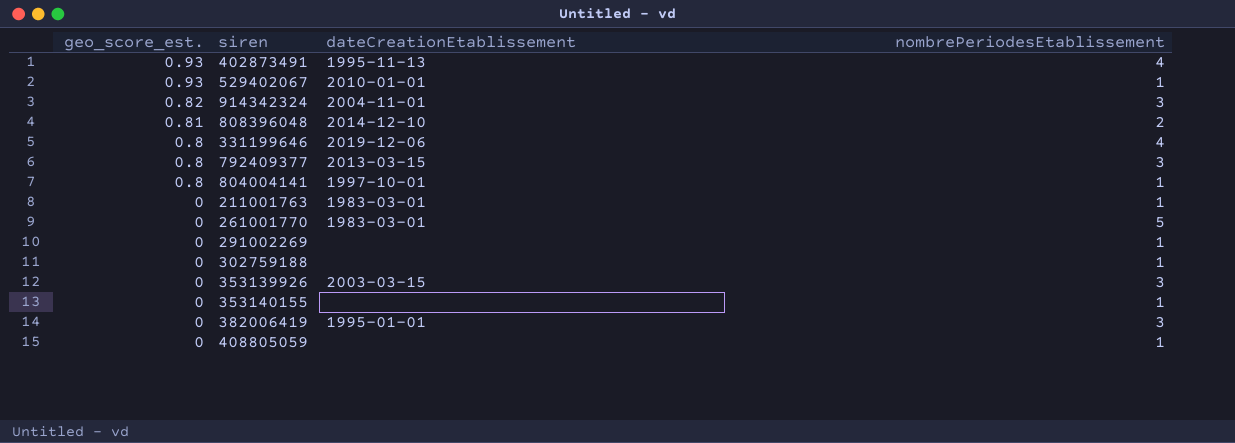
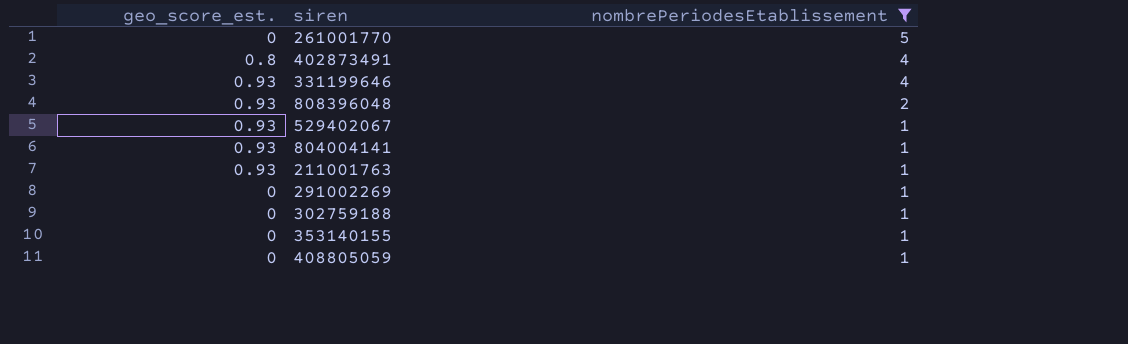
filter: none -> nombrePeriodesEtablissement != 3
row order: geo_score_est. descending -> nombrePeriodesEtablissement descending
column dateCreationEtablissement | position: 3 -> none
402873491 | geo_score_est.: 0.93 -> 0.8
331199646 | geo_score_est.: 0.8 -> 0.93
808396048 | geo_score_est.: 0.81 -> 0.93
804004141 | geo_score_est.: 0.8 -> 0.93
211001763 | geo_score_est.: 0 -> 0.93

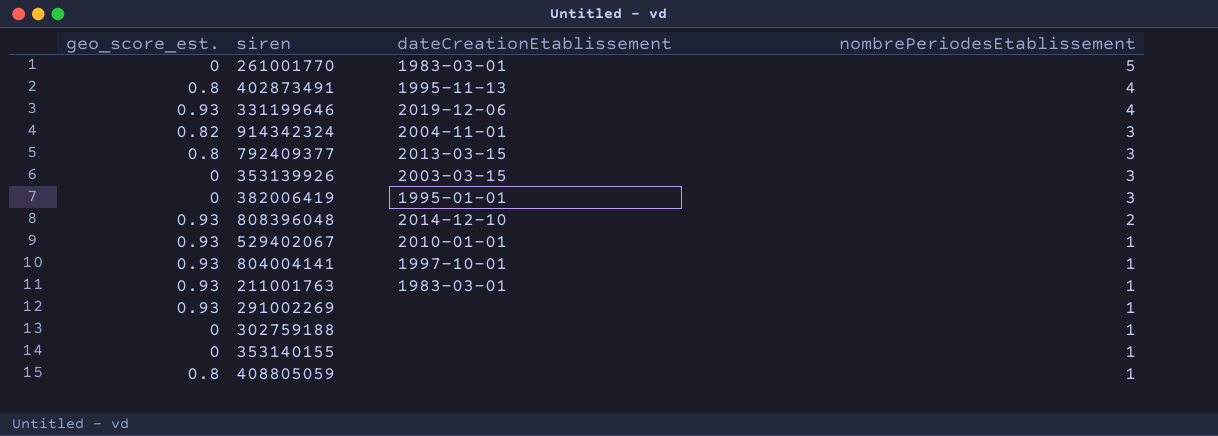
filter: nombrePeriodesEtablissement != 3 -> none
column dateCreationEtablissement | position: none -> 3
291002269 | geo_score_est.: 0 -> 0.93
408805059 | geo_score_est.: 0 -> 0.8

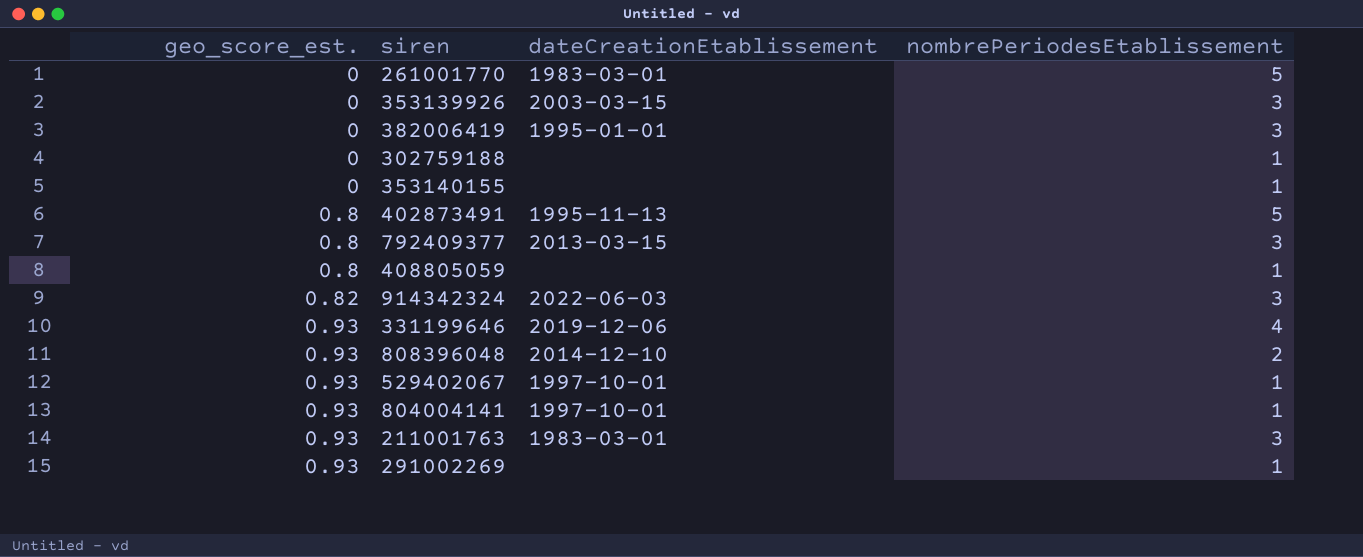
row order: nombrePeriodesEtablissement descending -> geo_score_est. ascending
402873491 | nombrePeriodesEtablissement: 4 -> 5
914342324 | dateCreationEtablissement: 2004-11-01 -> 2022-06-03
529402067 | dateCreationEtablissement: 2010-01-01 -> 1997-10-01
211001763 | nombrePeriodesEtablissement: 1 -> 3

